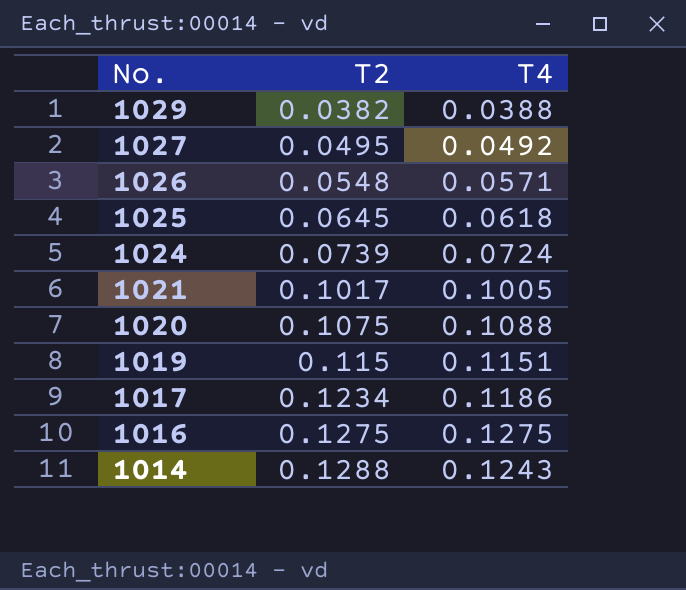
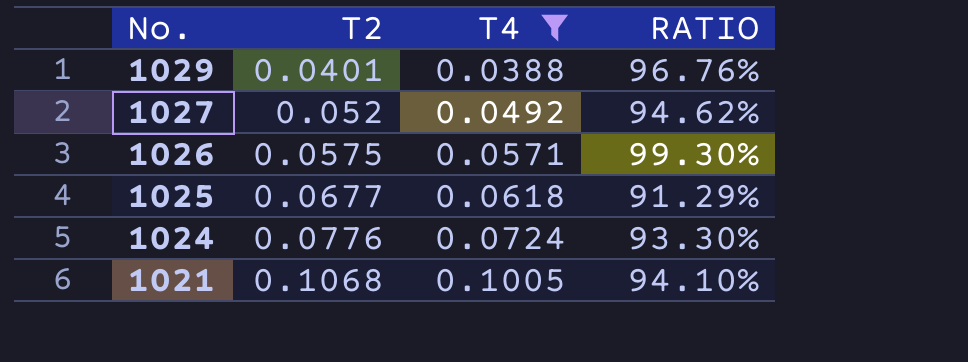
filter: none -> T4 <= 0.1005
column RATIO | formula: none -> [T4] / [T2]
1029 | T2: 0.0382 -> 0.0401
1027 | T2: 0.0495 -> 0.052
1026 | T2: 0.0548 -> 0.0575
1025 | T2: 0.0645 -> 0.0677
1024 | T2: 0.0739 -> 0.0776
1021 | T2: 0.1017 -> 0.1068

